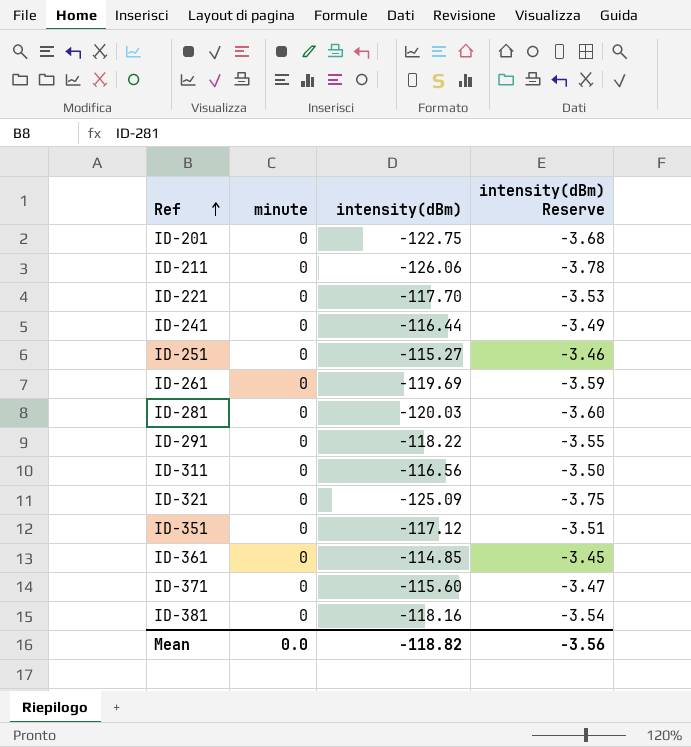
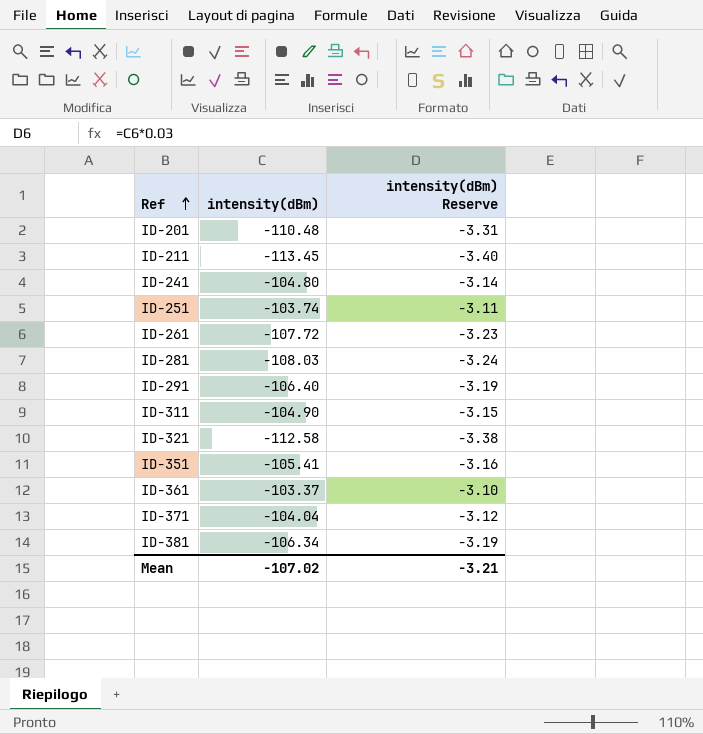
column minute | position: 2 -> none
row ID-221: 0 | -117.70 | -3.53 -> none
ID-201 | intensity(dBm): -122.75 -> -110.48
ID-201 | intensity(dBm) Reserve: -3.68 -> -3.31
ID-211 | intensity(dBm): -126.06 -> -113.45
ID-211 | intensity(dBm) Reserve: -3.78 -> -3.40
ID-241 | intensity(dBm): -116.44 -> -104.80
ID-241 | intensity(dBm) Reserve: -3.49 -> -3.14
ID-251 | intensity(dBm): -115.27 -> -103.74
ID-251 | intensity(dBm) Reserve: -3.46 -> -3.11
ID-261 | intensity(dBm): -119.69 -> -107.72
ID-261 | intensity(dBm) Reserve: -3.59 -> -3.23
ID-281 | intensity(dBm): -120.03 -> -108.03
ID-281 | intensity(dBm) Reserve: -3.60 -> -3.24
ID-291 | intensity(dBm): -118.22 -> -106.40
ID-291 | intensity(dBm) Reserve: -3.55 -> -3.19
ID-311 | intensity(dBm): -116.56 -> -104.90
ID-311 | intensity(dBm) Reserve: -3.50 -> -3.15
ID-321 | intensity(dBm): -125.09 -> -112.58
ID-321 | intensity(dBm) Reserve: -3.75 -> -3.38
ID-351 | intensity(dBm): -117.12 -> -105.41
ID-351 | intensity(dBm) Reserve: -3.51 -> -3.16
ID-361 | intensity(dBm): -114.85 -> -103.37
ID-361 | intensity(dBm) Reserve: -3.45 -> -3.10
ID-371 | intensity(dBm): -115.60 -> -104.04
ID-371 | intensity(dBm) Reserve: -3.47 -> -3.12
ID-381 | intensity(dBm): -118.16 -> -106.34
ID-381 | intensity(dBm) Reserve: -3.54 -> -3.19
Mean | intensity(dBm): -118.82 -> -107.02
Mean | intensity(dBm) Reserve: -3.56 -> -3.21

